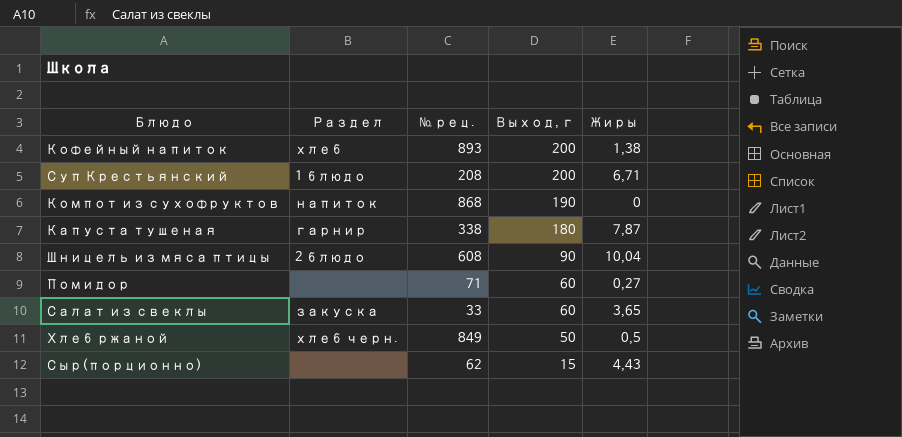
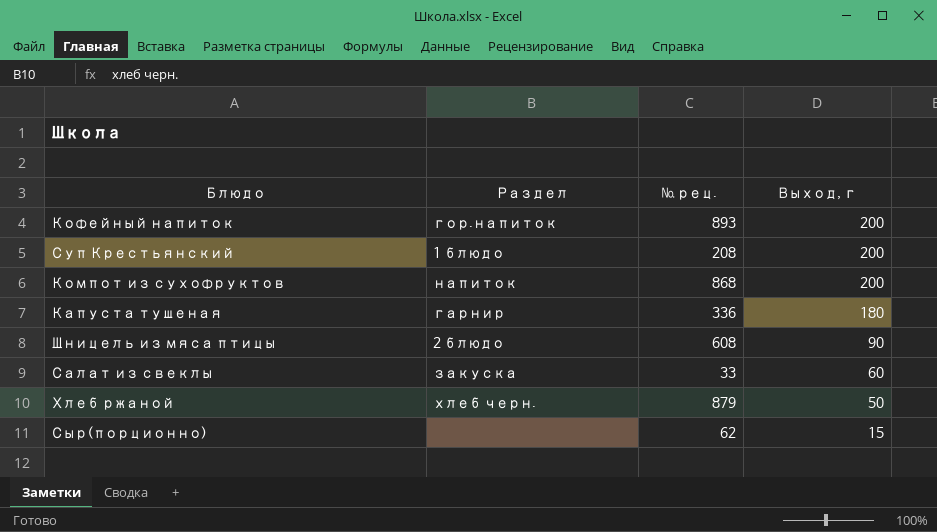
column Жиры | position: 5 -> none
row Помидор: none | 71 | 60 | 0,27 -> none
Кофейный напиток | Раздел: хлеб -> гор.напиток
Компот из сухофруктов | Выход, г: 190 -> 200
Капуста тушеная | № рец.: 338 -> 336
Хлеб ржаной | № рец.: 849 -> 879

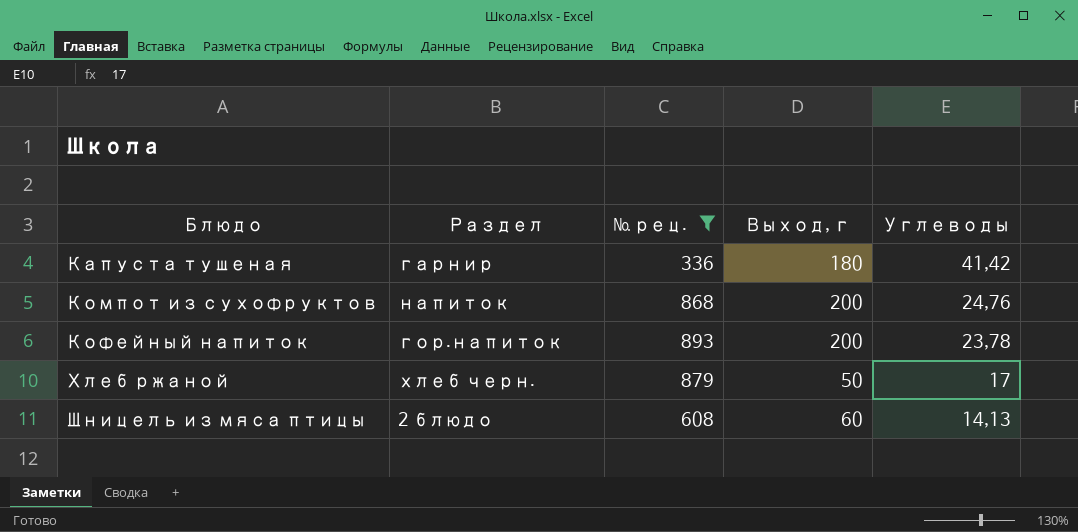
filter: none -> № рец. >= 336
row order: Выход, г descending -> Блюдо ascending
column Углеводы | position: none -> 5
Шницель из мяса птицы | Выход, г: 90 -> 60

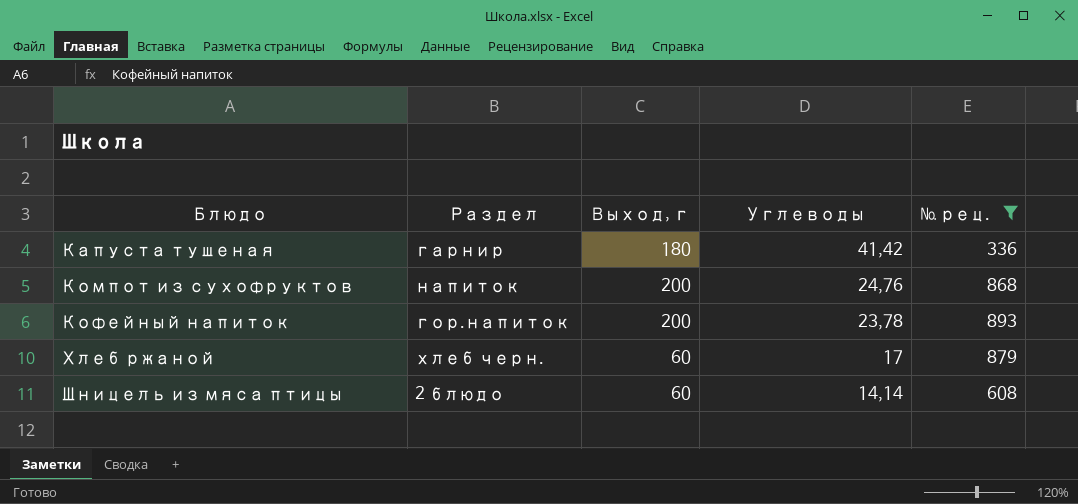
column № рец. | position: 3 -> 5
Хлеб ржаной | Выход, г: 50 -> 60
Шницель из мяса птицы | Углеводы: 14,13 -> 14,14

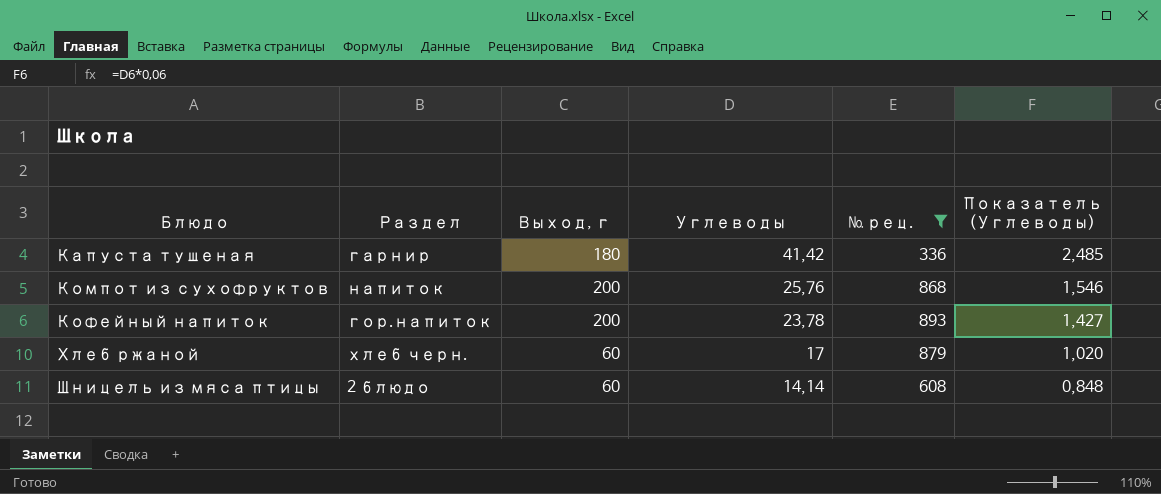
column Показатель (Углеводы) | formula: none -> [Углеводы] * 0,06
Компот из сухофруктов | Углеводы: 24,76 -> 25,76

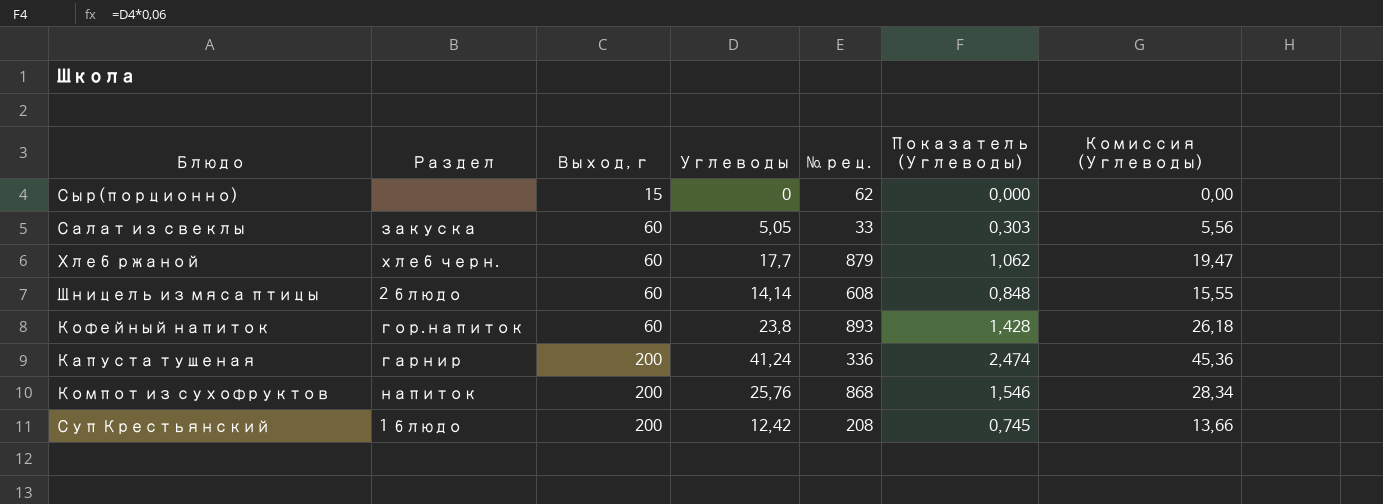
filter: № рец. >= 336 -> none
row order: Блюдо ascending -> Выход, г ascending
column Комиссия (Углеводы) | formula: none -> [Углеводы] * 1,1
Хлеб ржаной | Углеводы: 17 -> 17,7
Хлеб ржаной | Показатель (Углеводы): 1,020 -> 1,062
Кофейный напиток | Выход, г: 200 -> 60
Кофейный напиток | Углеводы: 23,78 -> 23,8
Кофейный напиток | Показатель (Углеводы): 1,427 -> 1,428
Капуста тушеная | Выход, г: 180 -> 200
Капуста тушеная | Углеводы: 41,42 -> 41,24
Капуста тушеная | Показатель (Углеводы): 2,485 -> 2,474

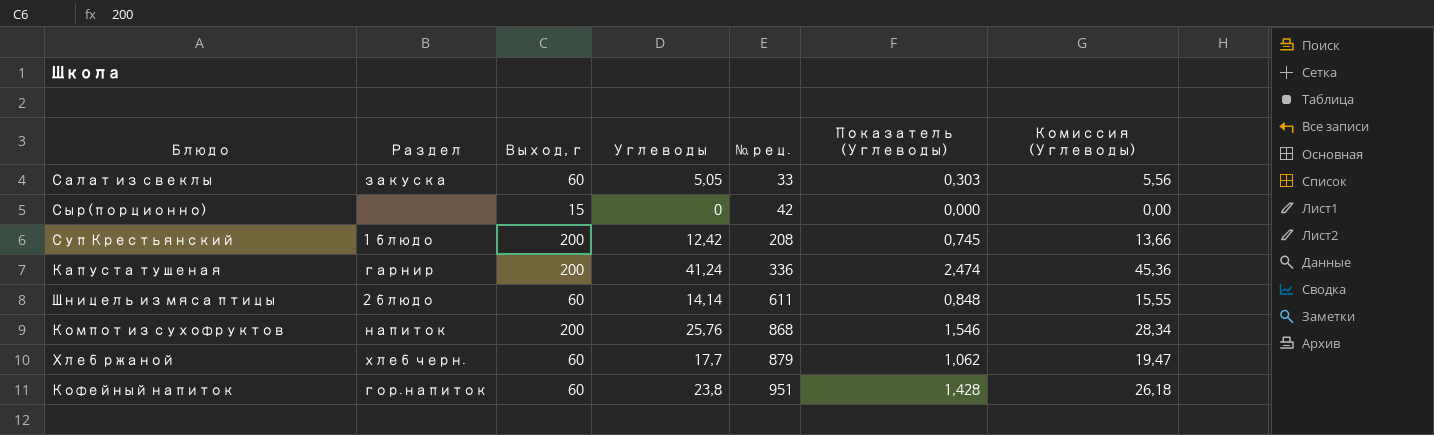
row order: Выход, г ascending -> № рец. ascending
Сыр(порционно) | № рец.: 62 -> 42
Шницель из мяса птицы | № рец.: 608 -> 611
Кофейный напиток | № рец.: 893 -> 951

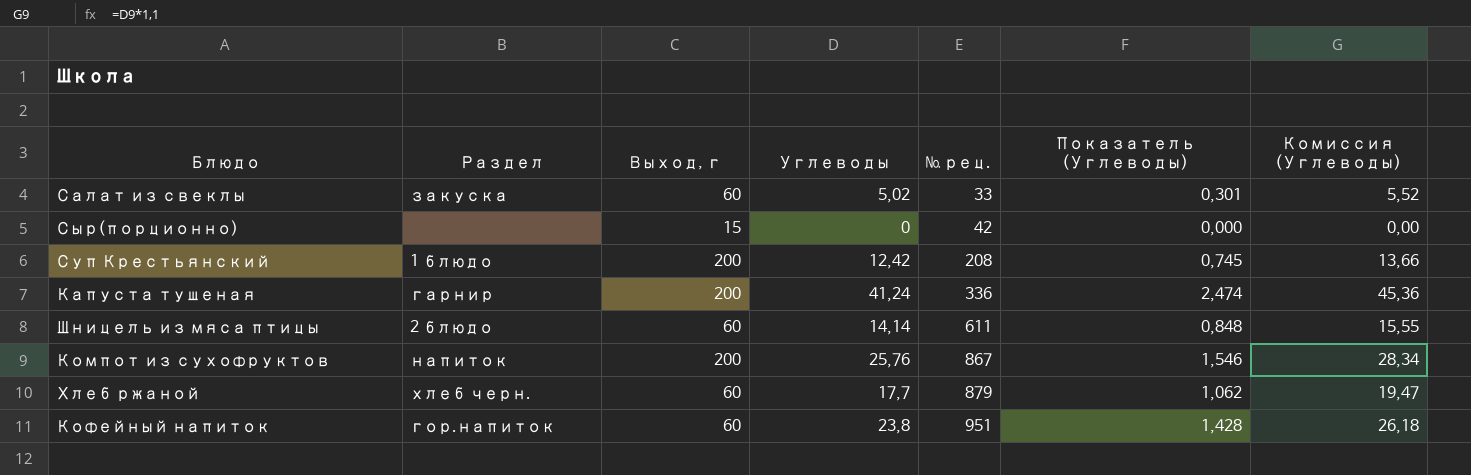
Салат из свеклы | Углеводы: 5,05 -> 5,02
Салат из свеклы | Показатель (Углеводы): 0,303 -> 0,301
Салат из свеклы | Комиссия (Углеводы): 5,56 -> 5,52
Компот из сухофруктов | № рец.: 868 -> 867

